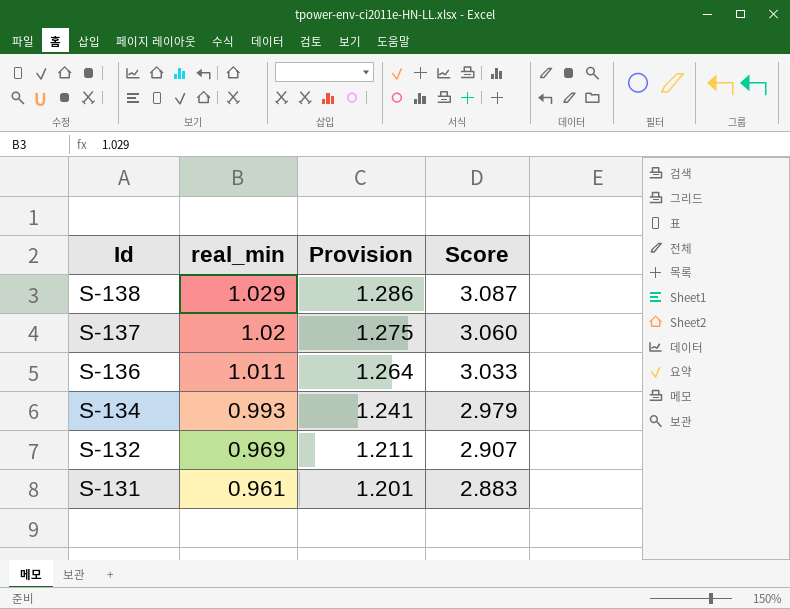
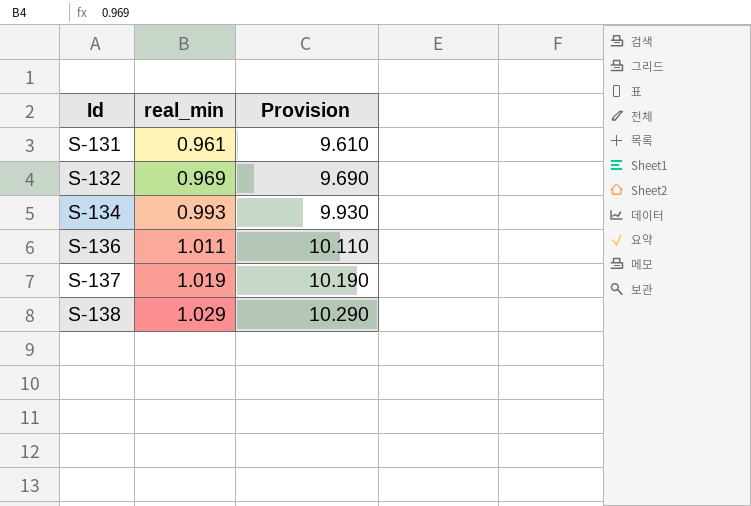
row order: Id descending -> Id ascending
column Score | formula: [real_min] * 3 -> none
column Provision | formula: [real_min] * 1.25 -> [real_min] * 10
S-137 | real_min: 1.02 -> 1.019

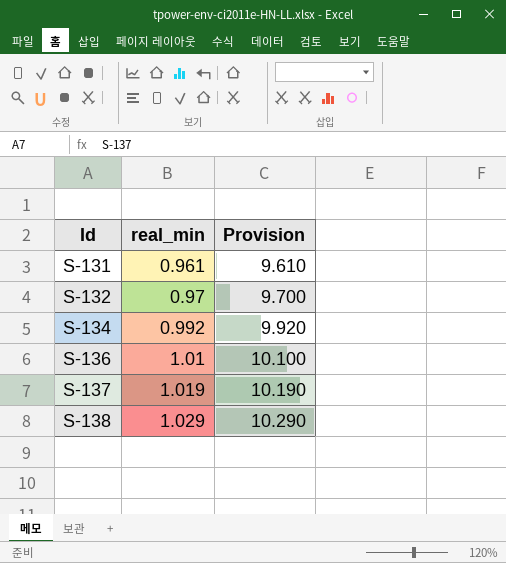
S-132 | real_min: 0.969 -> 0.97
S-132 | Provision: 9.690 -> 9.700
S-134 | real_min: 0.993 -> 0.992
S-134 | Provision: 9.930 -> 9.920
S-136 | real_min: 1.011 -> 1.01
S-136 | Provision: 10.110 -> 10.100

